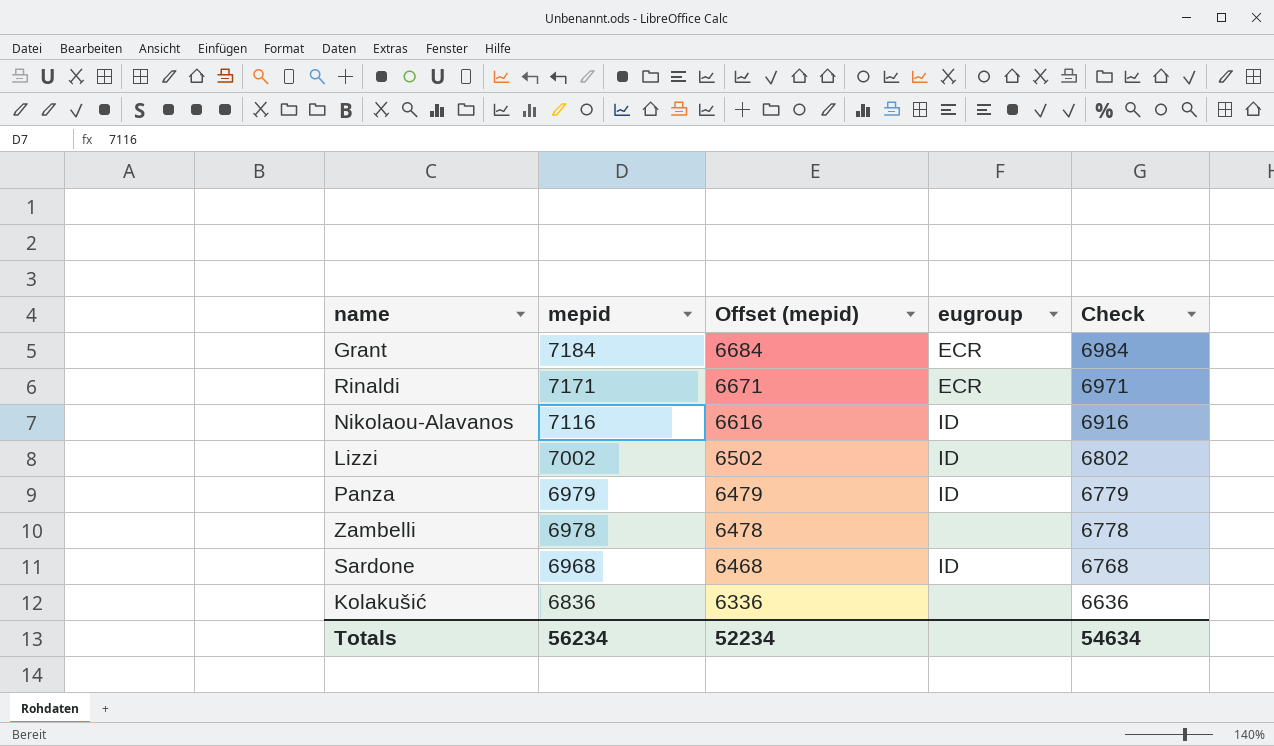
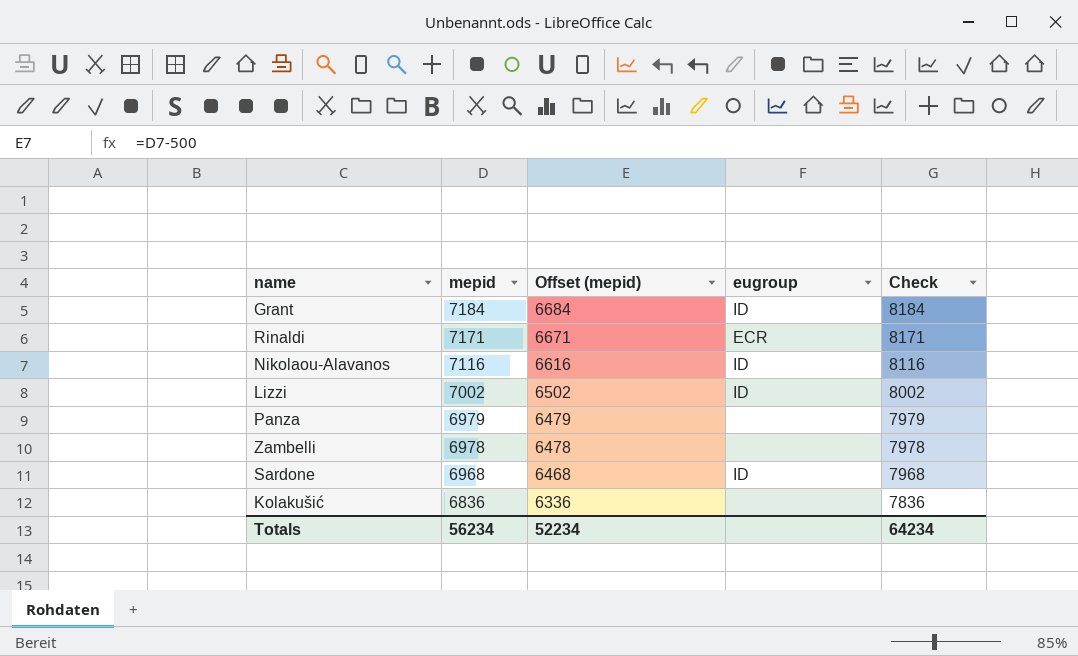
column Check | formula: [mepid] - 200 -> [mepid] + 1000
Grant | eugroup: ECR -> ID
Panza | eugroup: ID -> none
Totals | Check: 54634 -> 64234

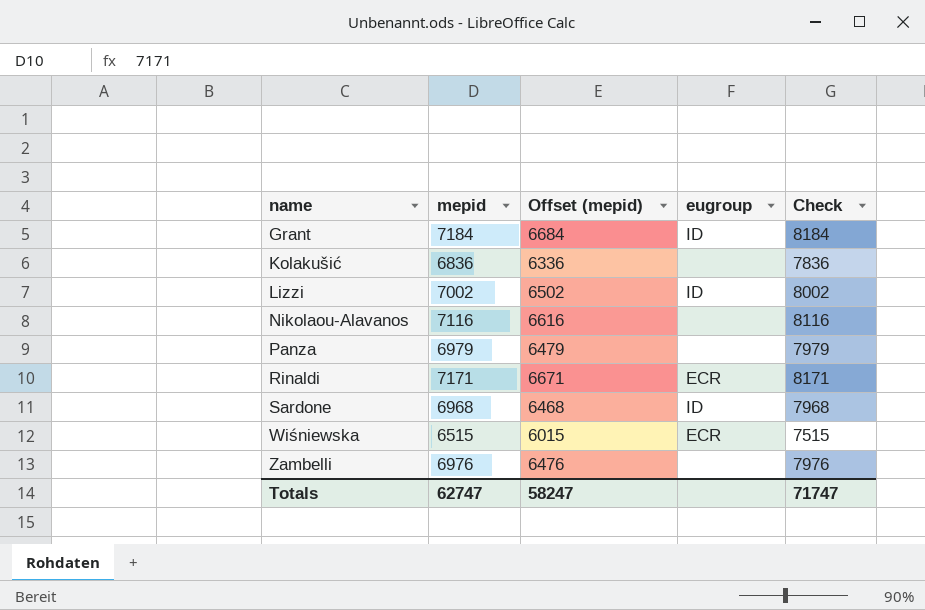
row order: mepid descending -> name ascending
Nikolaou-Alavanos | eugroup: ID -> none
row Wiśniewska: none -> 6515 | 6015 | ECR | 7515
Zambelli | mepid: 6978 -> 6976
Zambelli | Offset (mepid): 6478 -> 6476
Zambelli | Check: 7978 -> 7976
Totals | mepid: 56234 -> 62747
Totals | Offset (mepid): 52234 -> 58247
Totals | Check: 64234 -> 71747

